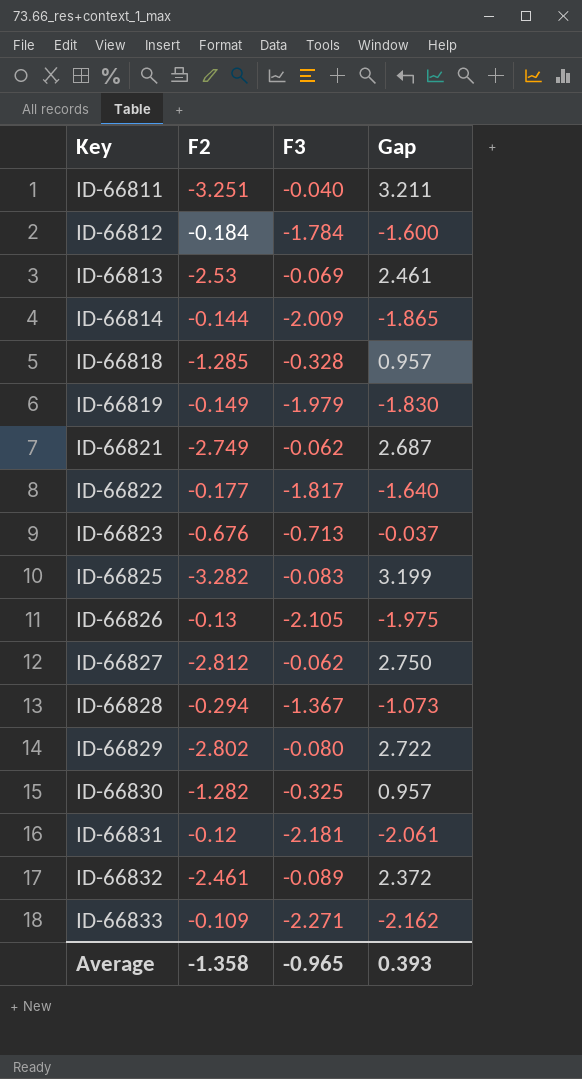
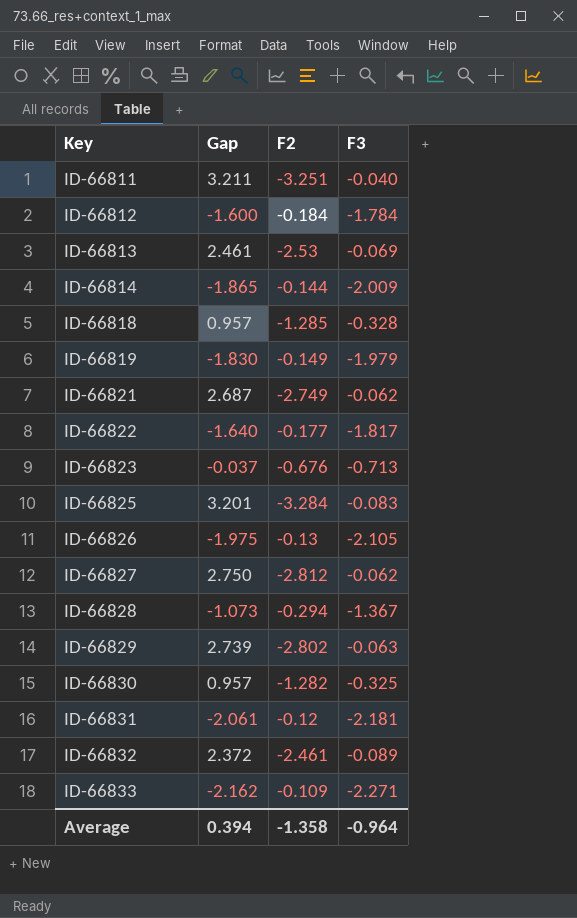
column Gap | position: 4 -> 2
ID-66825 | Gap: 3.199 -> 3.201
ID-66825 | F2: -3.282 -> -3.284
ID-66829 | Gap: 2.722 -> 2.739
ID-66829 | F3: -0.080 -> -0.063
Average | Gap: 0.393 -> 0.394
Average | F3: -0.965 -> -0.964

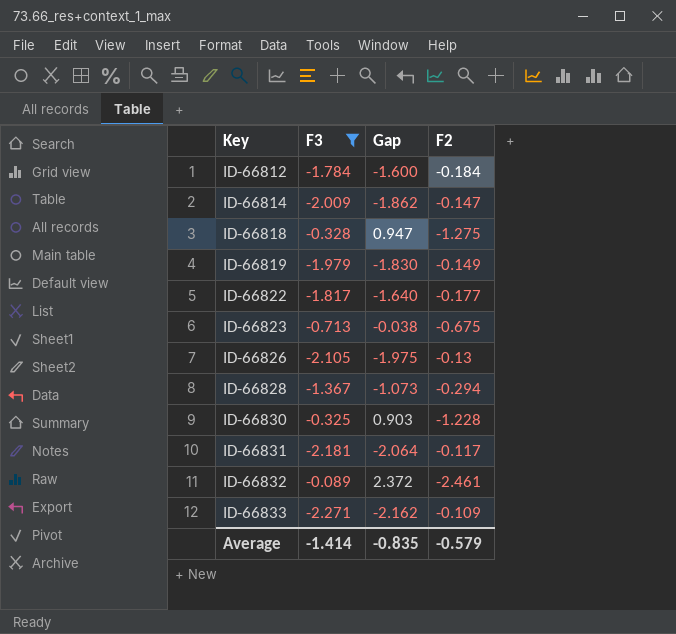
filter: none -> F3 <= -0.089
column F3 | position: 4 -> 2
ID-66814 | Gap: -1.865 -> -1.862
ID-66814 | F2: -0.144 -> -0.147
ID-66818 | Gap: 0.957 -> 0.947
ID-66818 | F2: -1.285 -> -1.275
ID-66823 | Gap: -0.037 -> -0.038
ID-66823 | F2: -0.676 -> -0.675
ID-66830 | Gap: 0.957 -> 0.903
ID-66830 | F2: -1.282 -> -1.228
ID-66831 | Gap: -2.061 -> -2.064
ID-66831 | F2: -0.12 -> -0.117
Average | F3: -0.964 -> -1.414
Average | Gap: 0.394 -> -0.835
Average | F2: -1.358 -> -0.579

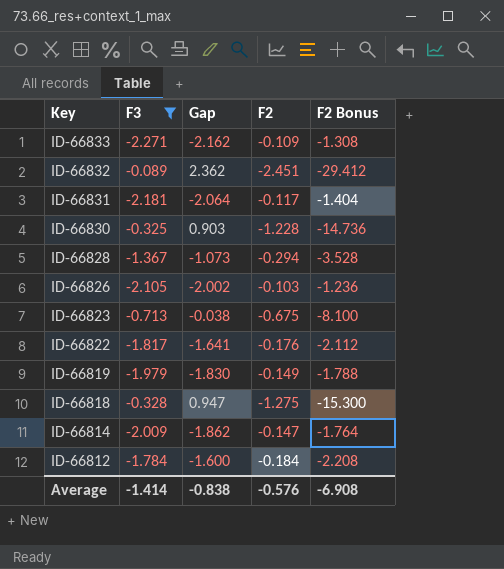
row order: Key ascending -> Key descending
column F2 Bonus | formula: none -> [F2] * 12
ID-66832 | Gap: 2.372 -> 2.362
ID-66832 | F2: -2.461 -> -2.451
ID-66826 | Gap: -1.975 -> -2.002
ID-66826 | F2: -0.13 -> -0.103
ID-66822 | Gap: -1.640 -> -1.641
ID-66822 | F2: -0.177 -> -0.176
Average | Gap: -0.835 -> -0.838
Average | F2: -0.579 -> -0.576

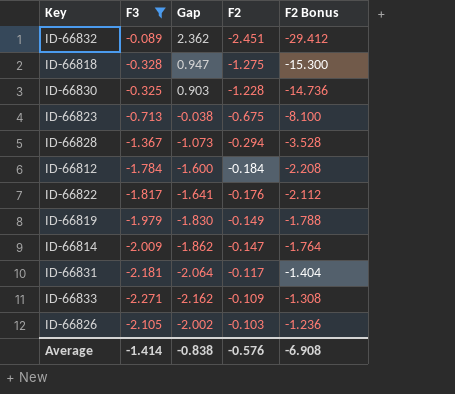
row order: Key descending -> F2 ascending

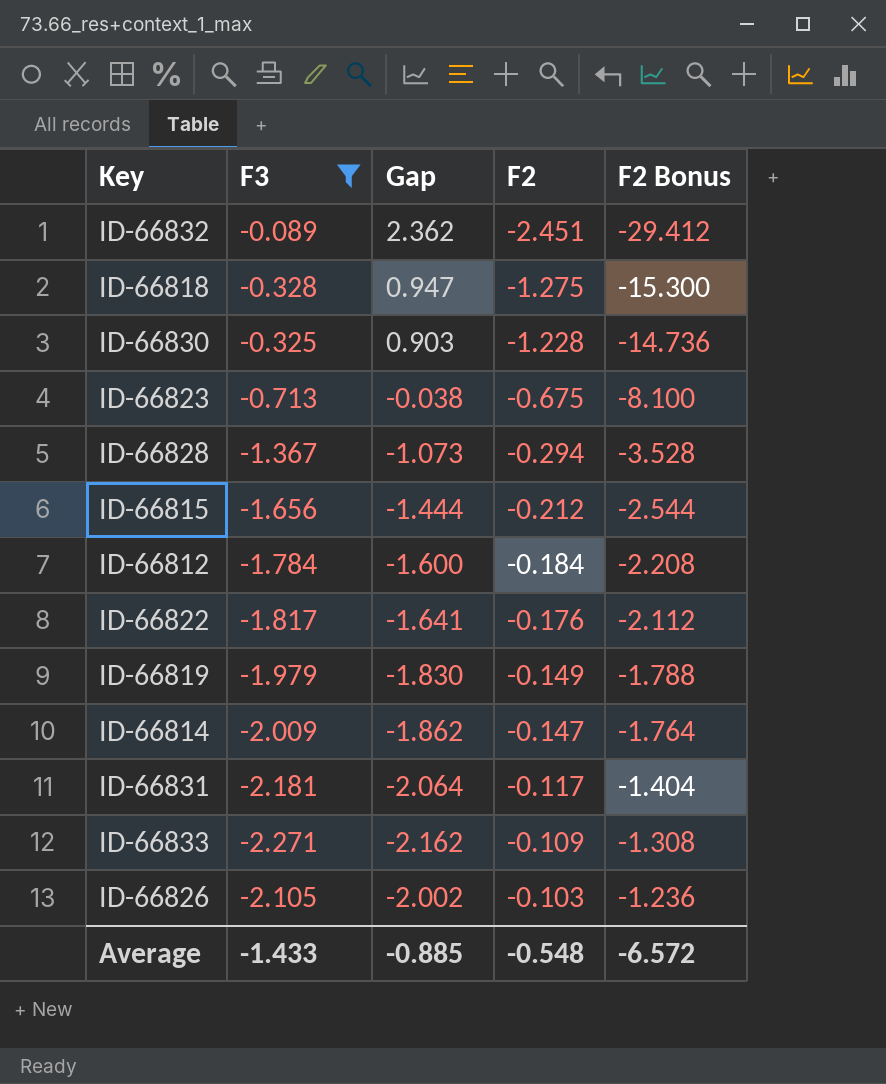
row ID-66815: none -> -1.656 | -1.444 | -0.212 | -2.544
Average | F3: -1.414 -> -1.433
Average | Gap: -0.838 -> -0.885
Average | F2: -0.576 -> -0.548
Average | F2 Bonus: -6.908 -> -6.572

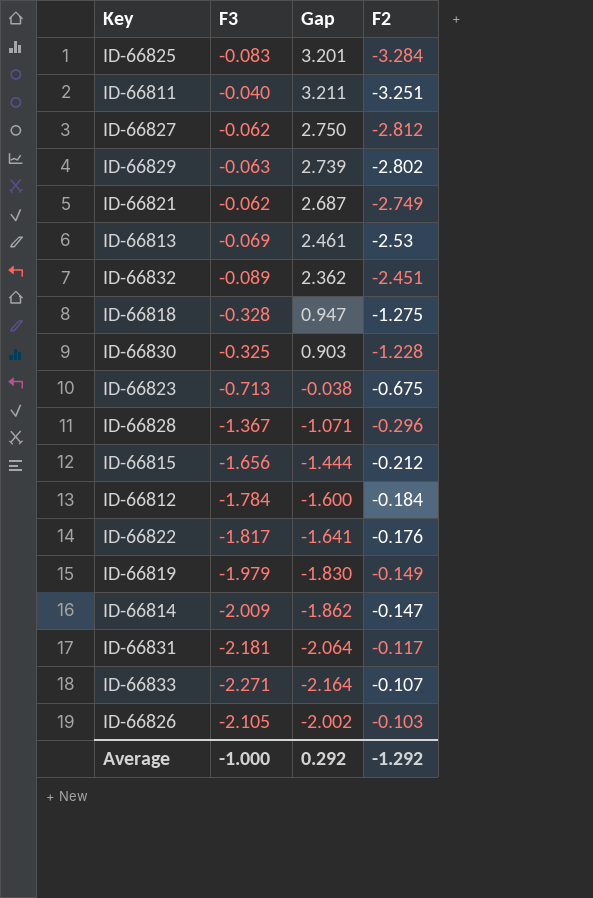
filter: F3 <= -0.089 -> none
column F2 Bonus | formula: [F2] * 12 -> none
ID-66828 | Gap: -1.073 -> -1.071
ID-66828 | F2: -0.294 -> -0.296
ID-66833 | Gap: -2.162 -> -2.164
ID-66833 | F2: -0.109 -> -0.107
Average | F3: -1.433 -> -1.000
Average | Gap: -0.885 -> 0.292
Average | F2: -0.548 -> -1.292

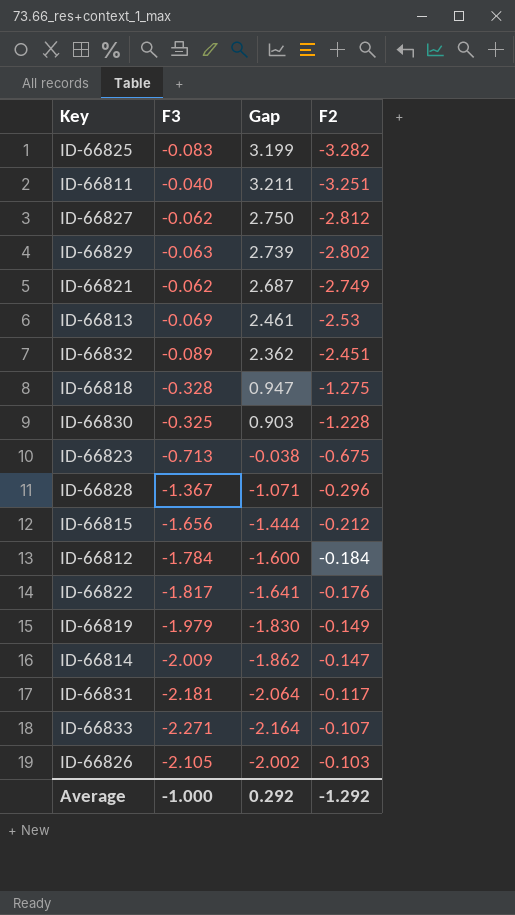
ID-66825 | Gap: 3.201 -> 3.199
ID-66825 | F2: -3.284 -> -3.282

